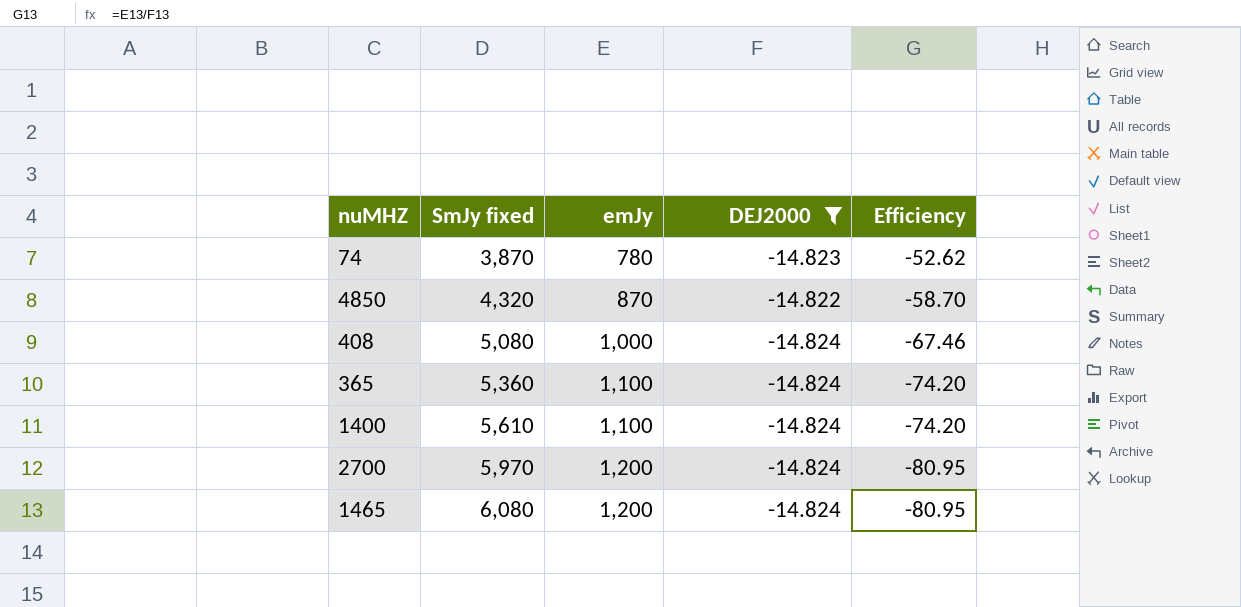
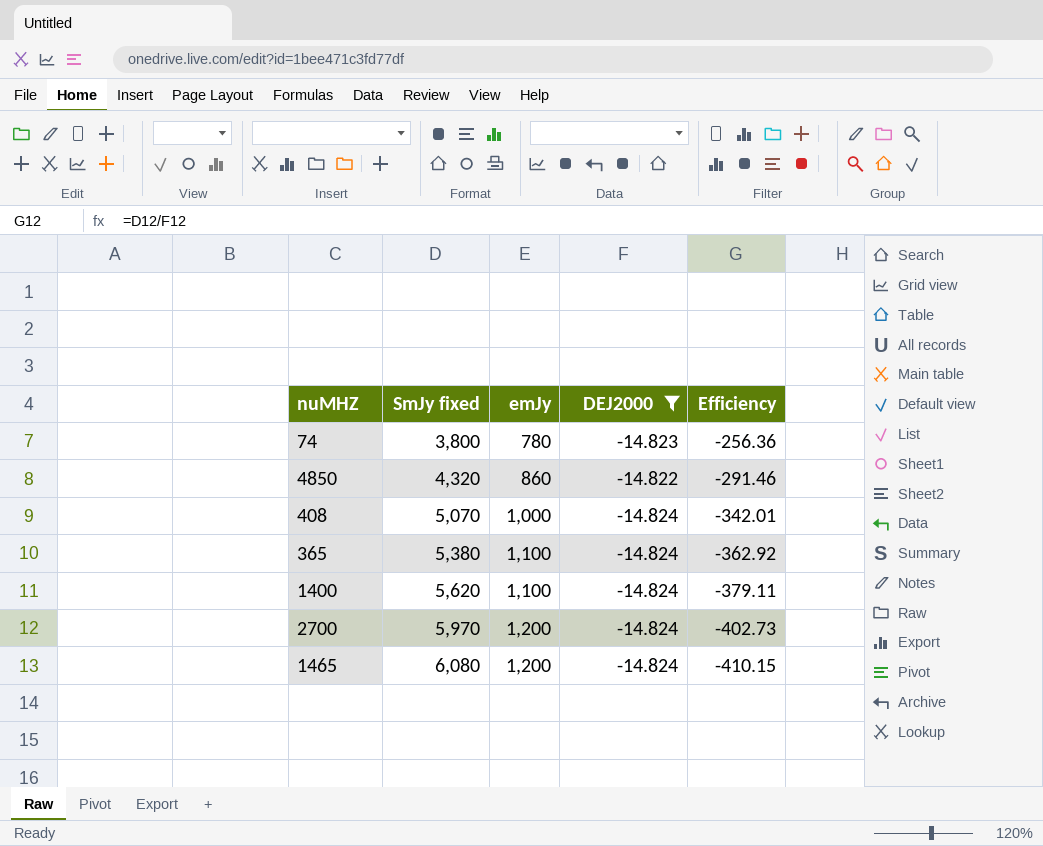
column Efficiency | formula: [emJy] / [DEJ2000] -> [SmJy fixed] / [DEJ2000]
74 | SmJy fixed: 3,870 -> 3,800
4850 | emJy: 870 -> 860
408 | SmJy fixed: 5,080 -> 5,070
365 | SmJy fixed: 5,360 -> 5,380
1400 | SmJy fixed: 5,610 -> 5,620

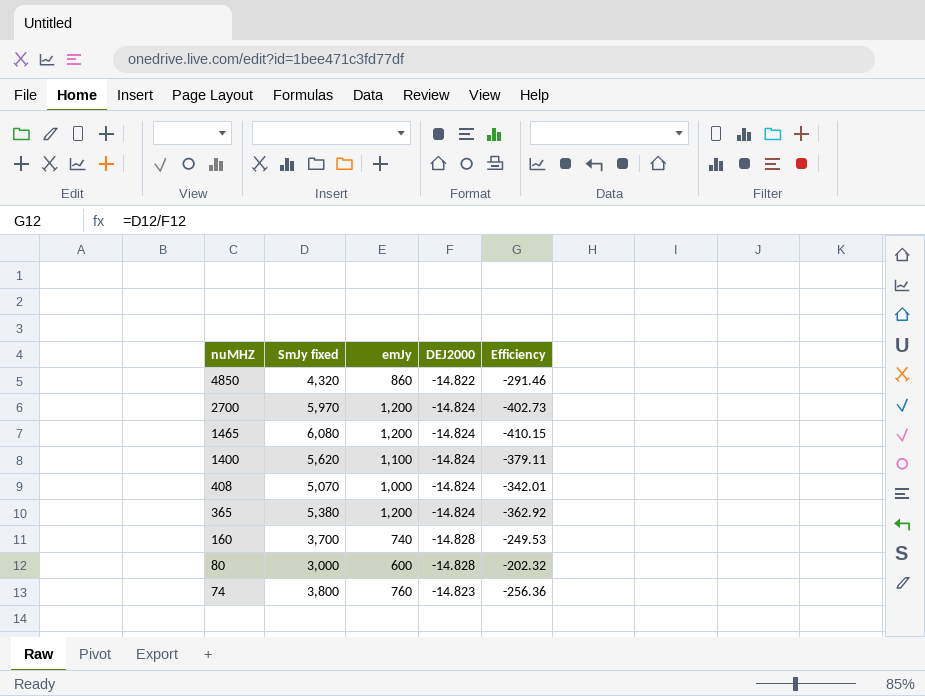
filter: DEJ2000 != -14.828 -> none
row order: SmJy fixed ascending -> nuMHZ descending
365 | emJy: 1,100 -> 1,200
74 | emJy: 780 -> 760

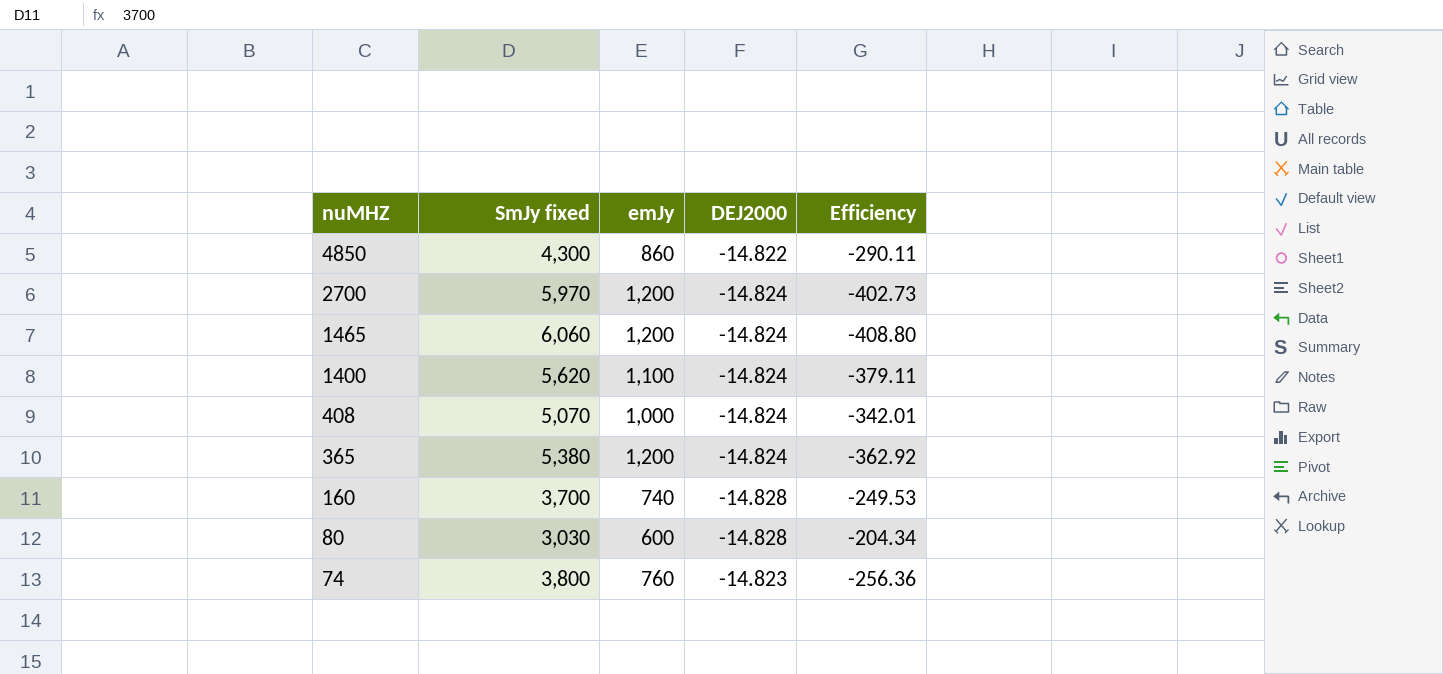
4850 | SmJy fixed: 4,320 -> 4,300
4850 | Efficiency: -291.46 -> -290.11
1465 | SmJy fixed: 6,080 -> 6,060
1465 | Efficiency: -410.15 -> -408.80
80 | SmJy fixed: 3,000 -> 3,030
80 | Efficiency: -202.32 -> -204.34

